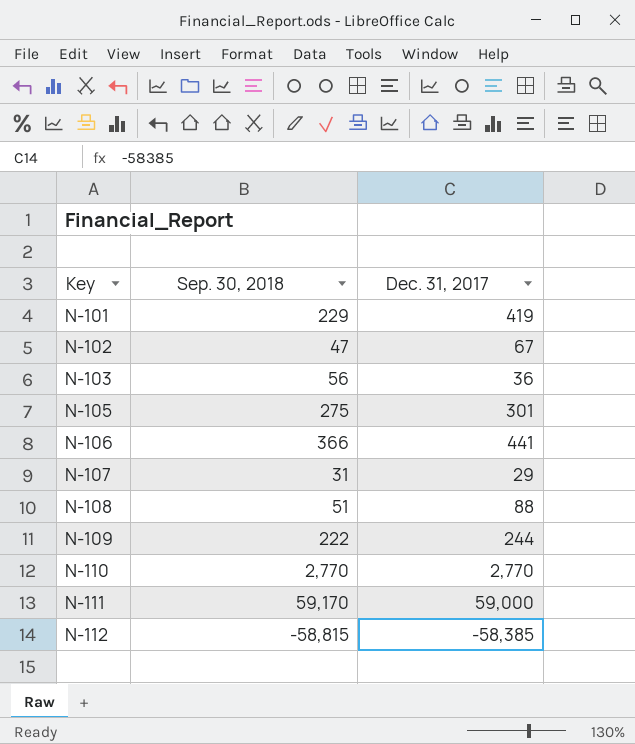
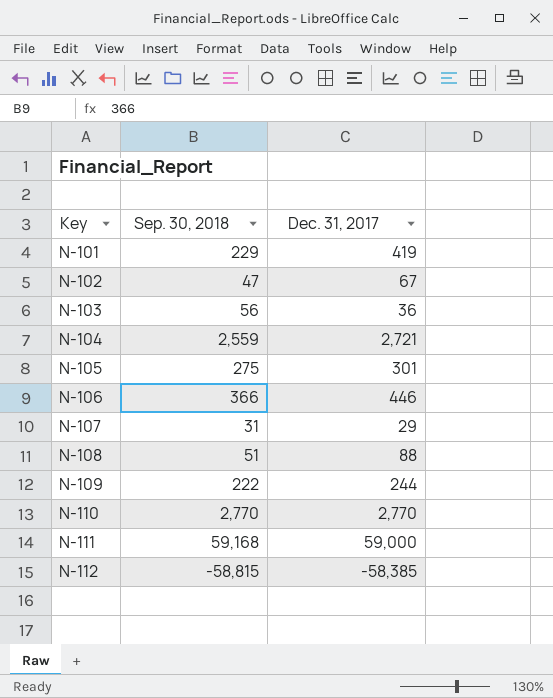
row N-104: none -> 2,559 | 2,721
N-106 | Dec. 31, 2017: 441 -> 446
N-111 | Sep. 30, 2018: 59,170 -> 59,168

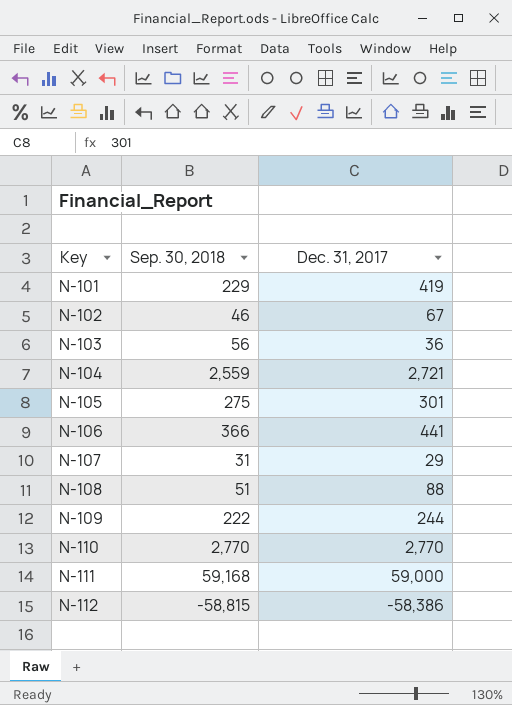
N-102 | Sep. 30, 2018: 47 -> 46
N-106 | Dec. 31, 2017: 446 -> 441
N-112 | Dec. 31, 2017: -58,385 -> -58,386

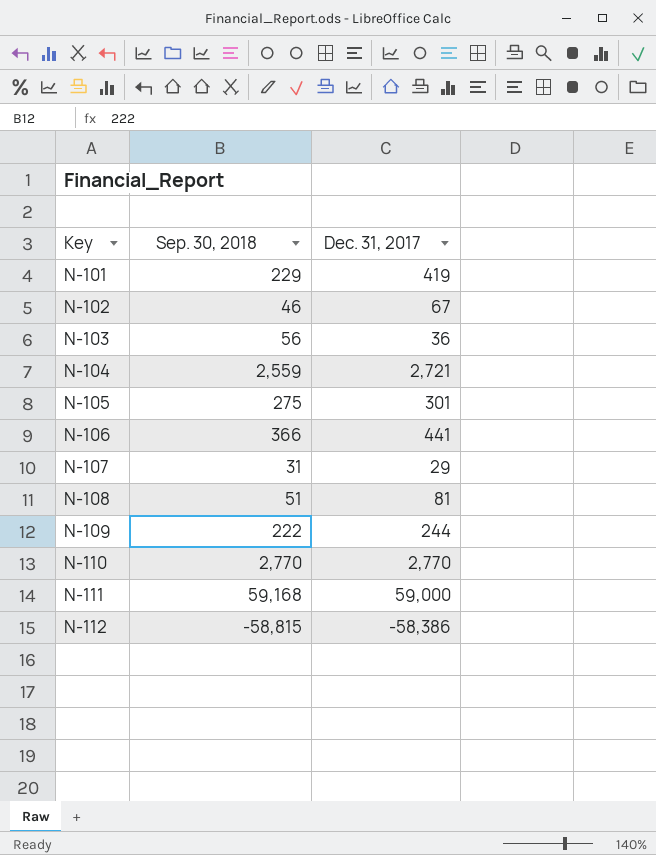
N-108 | Dec. 31, 2017: 88 -> 81

